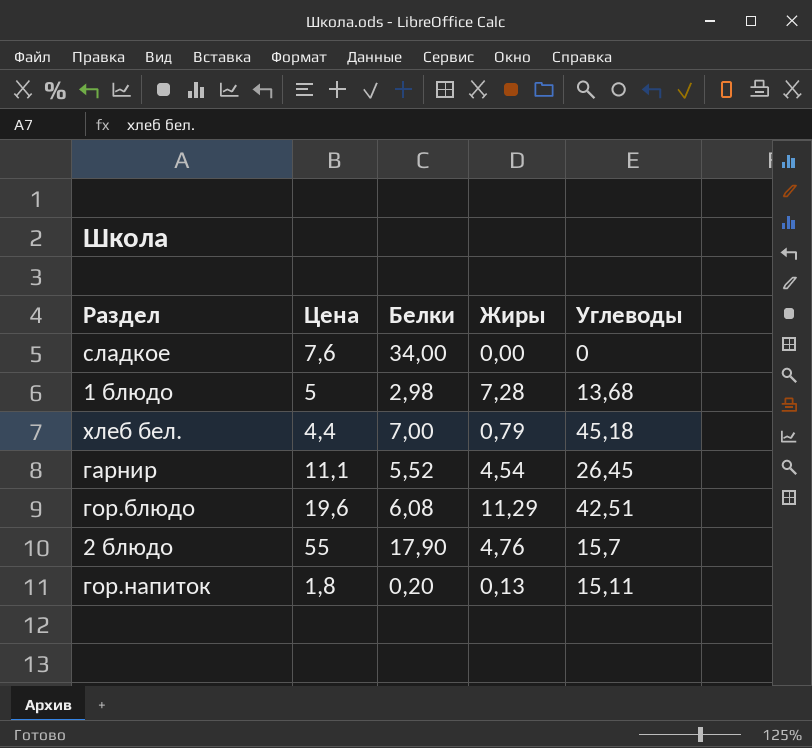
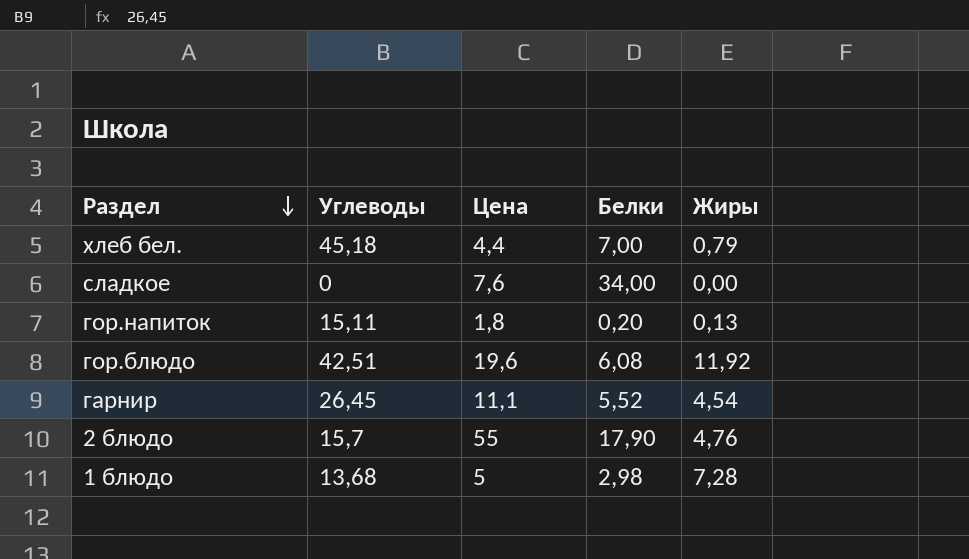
row order: none -> Раздел descending
column Углеводы | position: 5 -> 2
гор.блюдо | Жиры: 11,29 -> 11,92

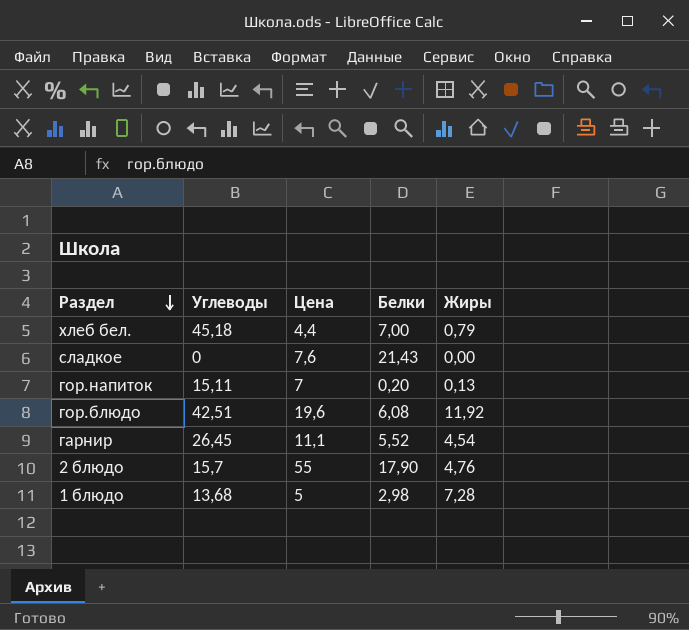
сладкое | Белки: 34,00 -> 21,43
гор.напиток | Цена: 1,8 -> 7

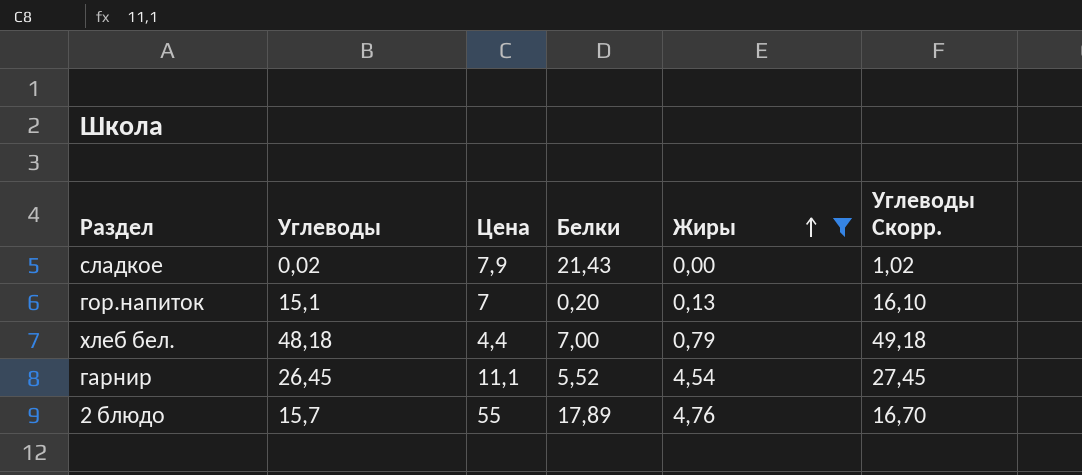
filter: none -> Жиры <= 4,76
row order: Раздел descending -> Жиры ascending
column Углеводы Скорр. | formula: none -> [Углеводы] + 1
сладкое | Углеводы: 0 -> 0,02
сладкое | Цена: 7,6 -> 7,9
гор.напиток | Углеводы: 15,11 -> 15,1
хлеб бел. | Углеводы: 45,18 -> 48,18
2 блюдо | Белки: 17,90 -> 17,89

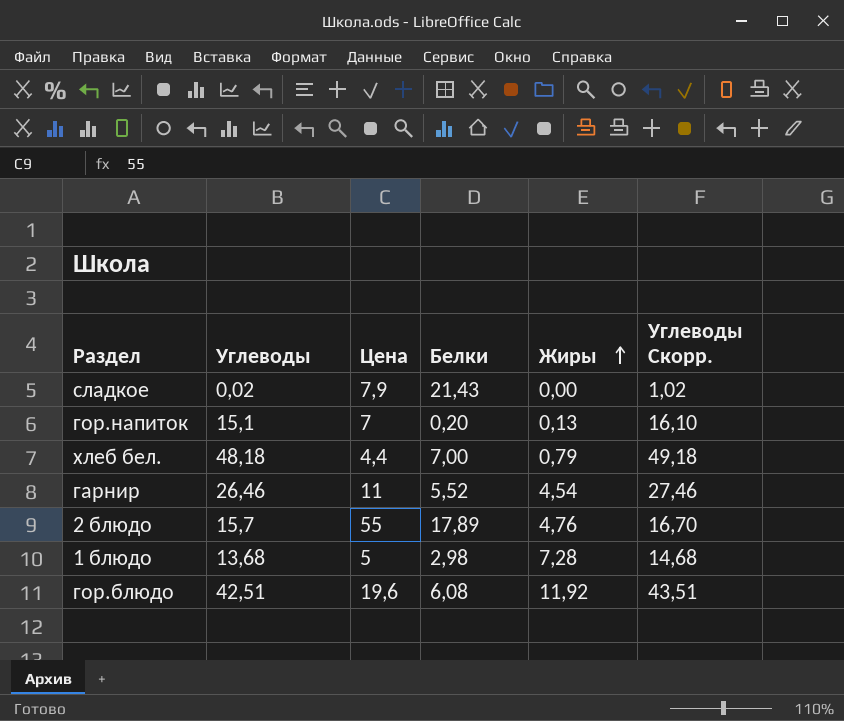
filter: Жиры <= 4,76 -> none
гарнир | Углеводы: 26,45 -> 26,46
гарнир | Цена: 11,1 -> 11
гарнир | Углеводы Скорр.: 27,45 -> 27,46

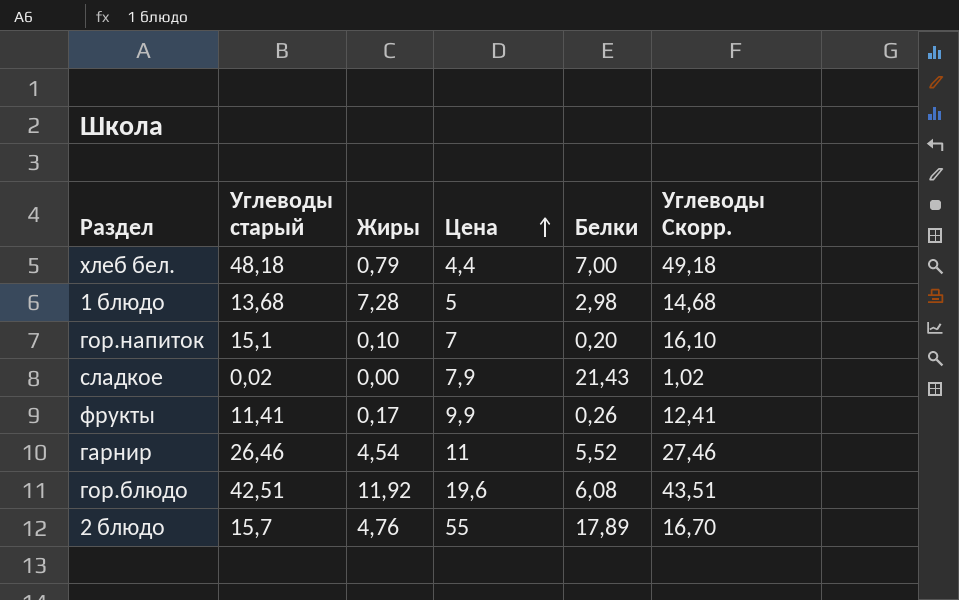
row order: Жиры ascending -> Цена ascending
column name: Углеводы -> Углеводы старый
column Жиры | position: 5 -> 3
гор.напиток | Жиры: 0,13 -> 0,10
row фрукты: none -> 11,41 | 0,17 | 9,9 | 0,26 | 12,41

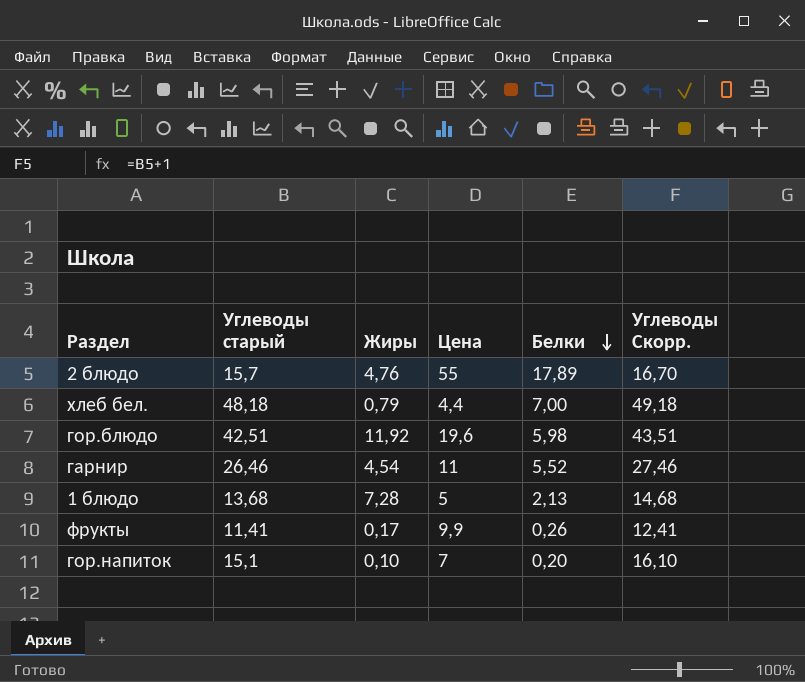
row order: Цена ascending -> Белки descending
row сладкое: 0,02 | 0,00 | 7,9 | 21,43 | 1,02 -> none
гор.блюдо | Белки: 6,08 -> 5,98
1 блюдо | Белки: 2,98 -> 2,13

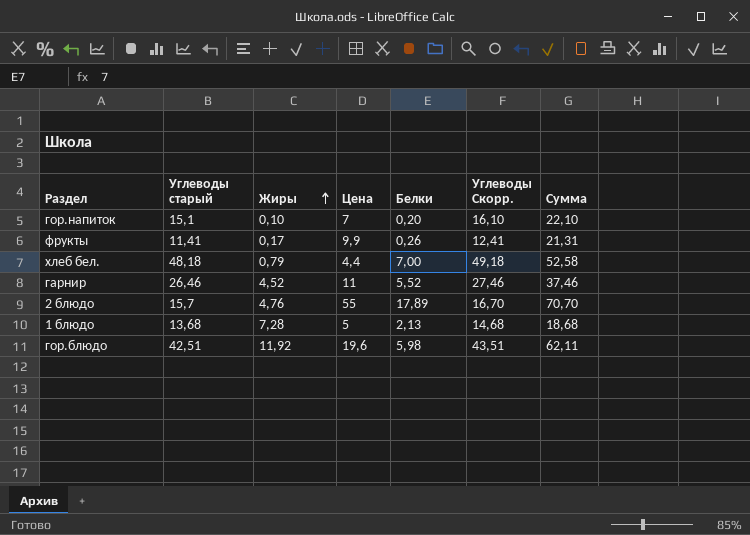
row order: Белки descending -> Жиры ascending
column Сумма | formula: none -> [Углеводы старый] + [Цена]
гарнир | Жиры: 4,54 -> 4,52

